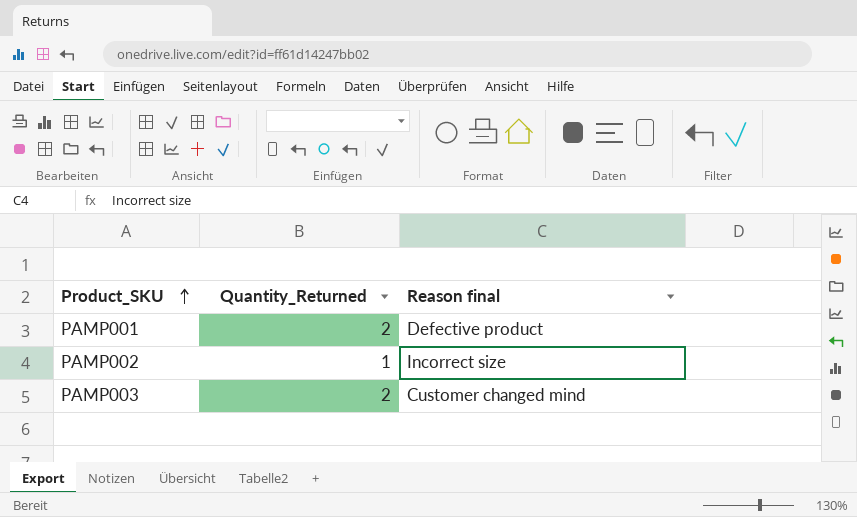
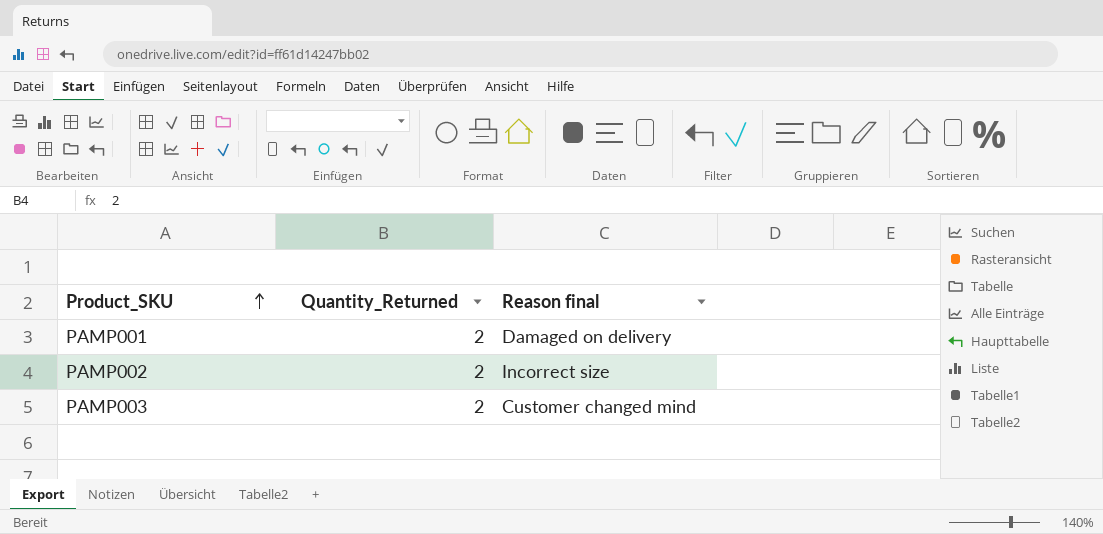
PAMP001 | Reason final: Defective product -> Damaged on delivery
PAMP002 | Quantity_Returned: 1 -> 2

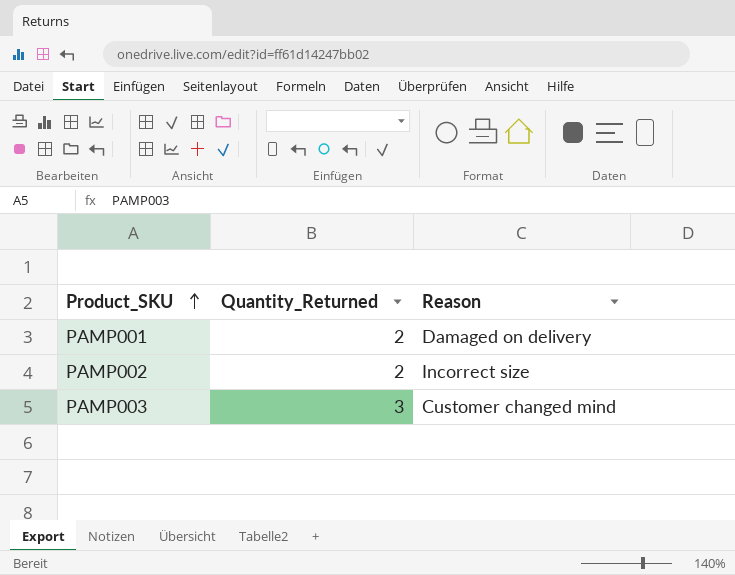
column name: Reason final -> Reason
PAMP003 | Quantity_Returned: 2 -> 3

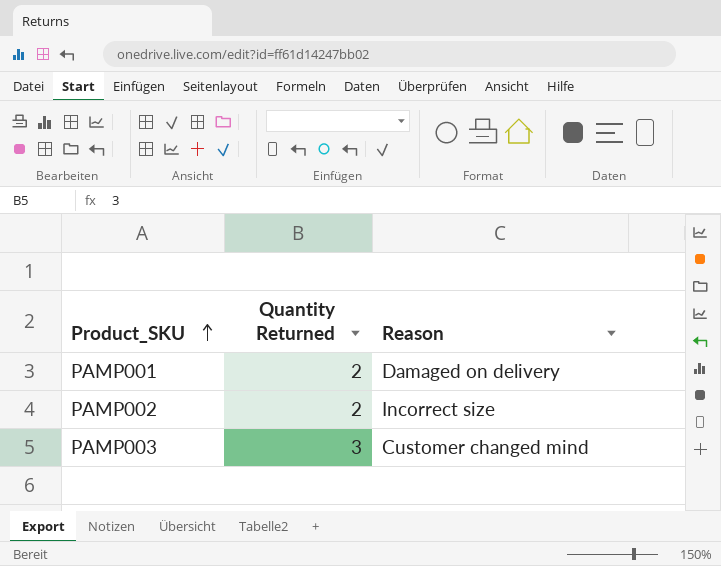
column name: Quantity_Returned -> Quantity Returned

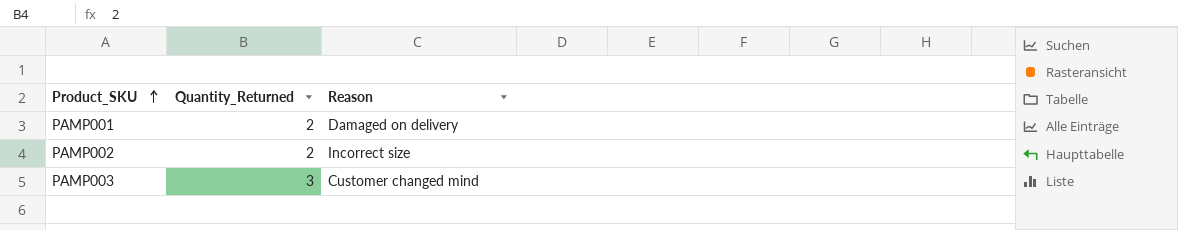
column name: Quantity Returned -> Quantity_Returned

